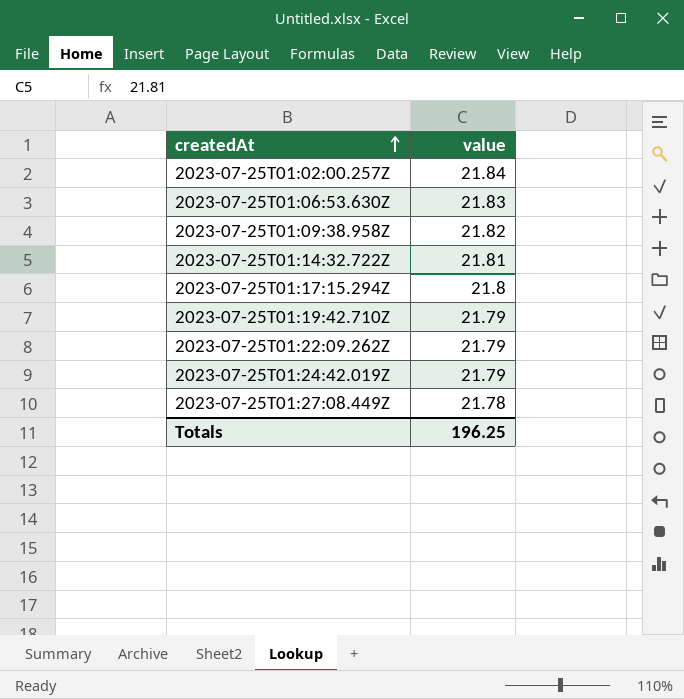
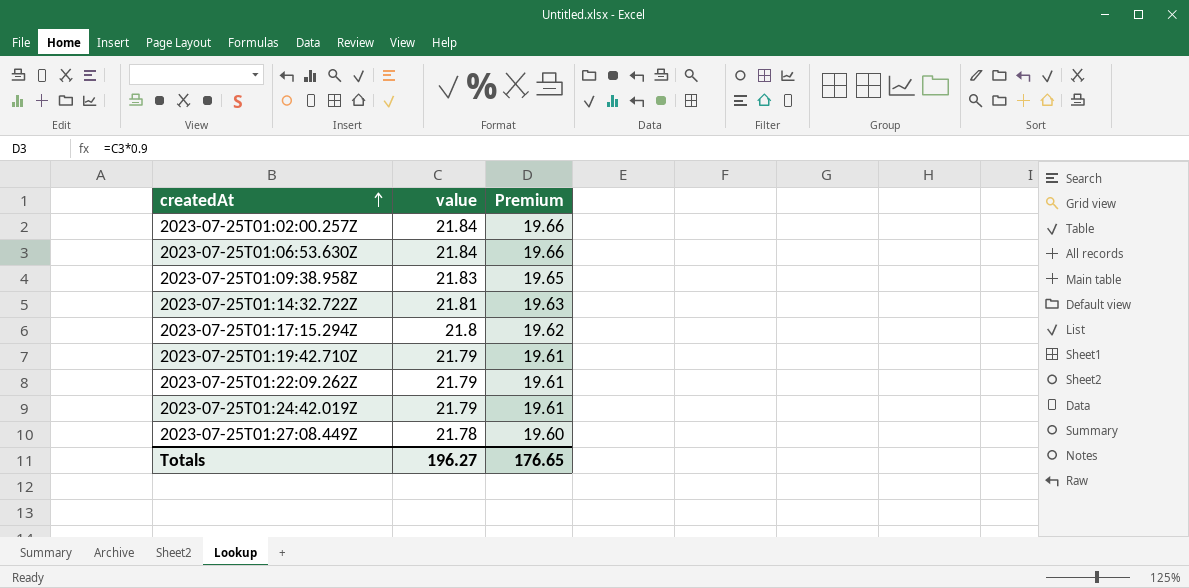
column Premium | formula: none -> [value] * 0.9
2023-07-25T01:06:53.630Z | value: 21.83 -> 21.84
2023-07-25T01:09:38.958Z | value: 21.82 -> 21.83
Totals | value: 196.25 -> 196.27

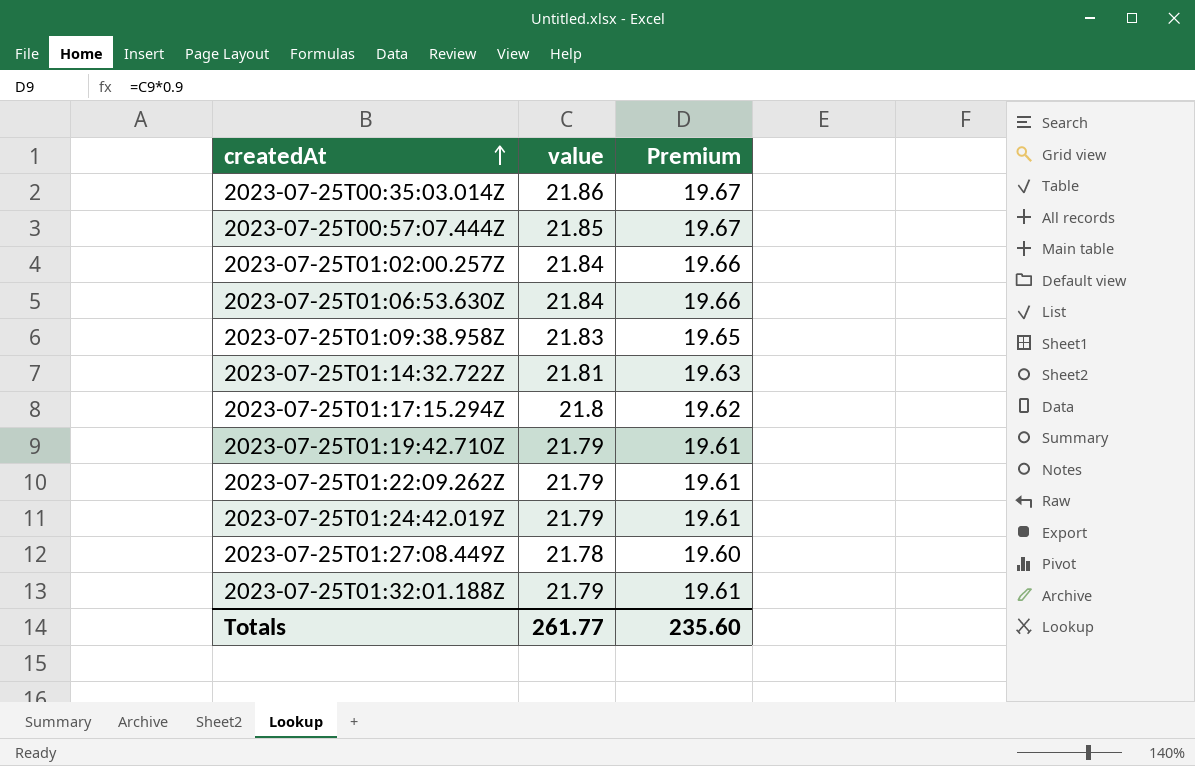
row 2023-07-25T00:35:03.014Z: none -> 21.86 | 19.67
row 2023-07-25T00:57:07.444Z: none -> 21.85 | 19.67
row 2023-07-25T01:32:01.188Z: none -> 21.79 | 19.61
Totals | value: 196.27 -> 261.77
Totals | Premium: 176.65 -> 235.60

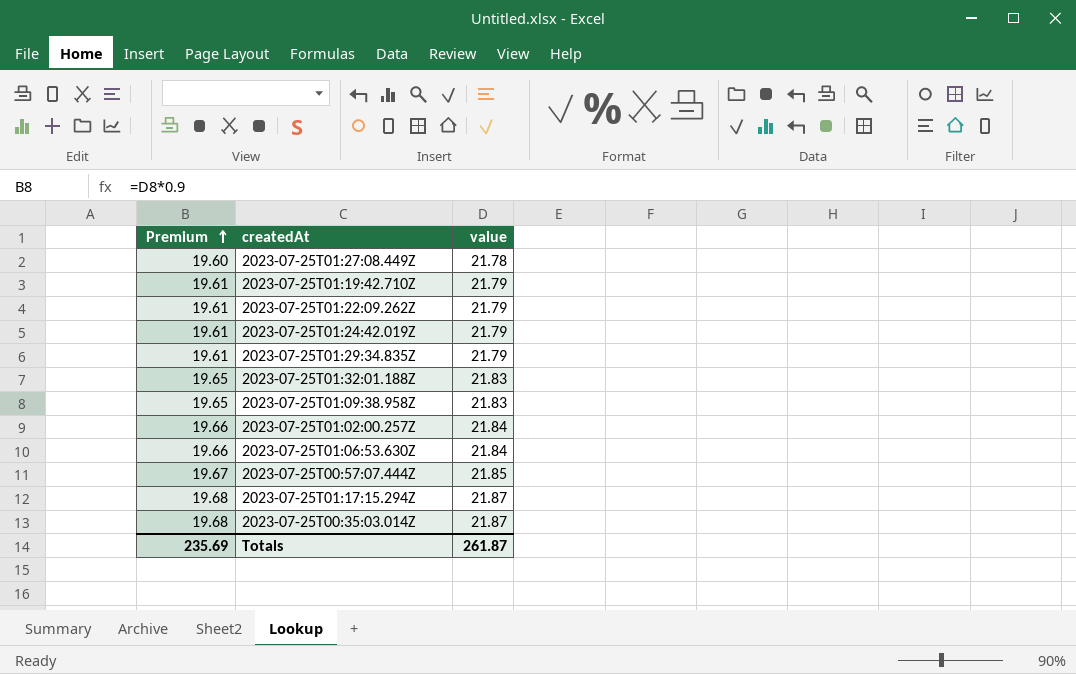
row order: createdAt ascending -> Premium ascending
column Premium | position: 3 -> 1
row 2023-07-25T01:14:32.722Z: 21.81 | 19.63 -> none
row 2023-07-25T01:29:34.835Z: none -> 19.61 | 21.79
2023-07-25T01:32:01.188Z | Premium: 19.61 -> 19.65
2023-07-25T01:32:01.188Z | value: 21.79 -> 21.83
2023-07-25T01:17:15.294Z | Premium: 19.62 -> 19.68
2023-07-25T01:17:15.294Z | value: 21.8 -> 21.87
2023-07-25T00:35:03.014Z | Premium: 19.67 -> 19.68
2023-07-25T00:35:03.014Z | value: 21.86 -> 21.87
Totals | Premium: 235.60 -> 235.69
Totals | value: 261.77 -> 261.87

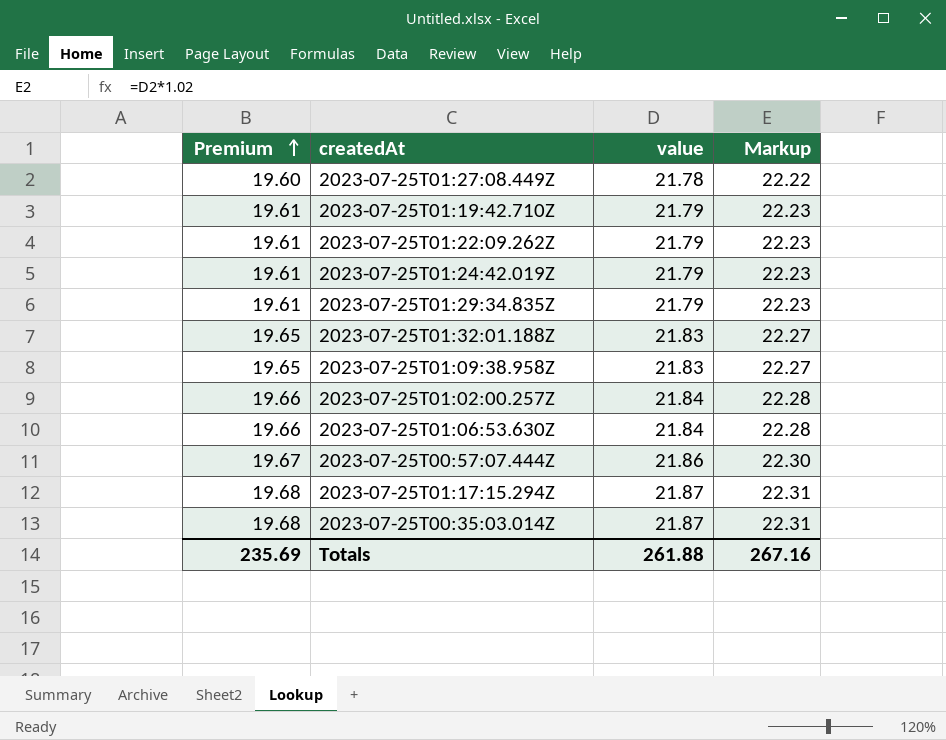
column Markup | formula: none -> [value] * 1.02
2023-07-25T00:57:07.444Z | value: 21.85 -> 21.86
Totals | value: 261.87 -> 261.88

